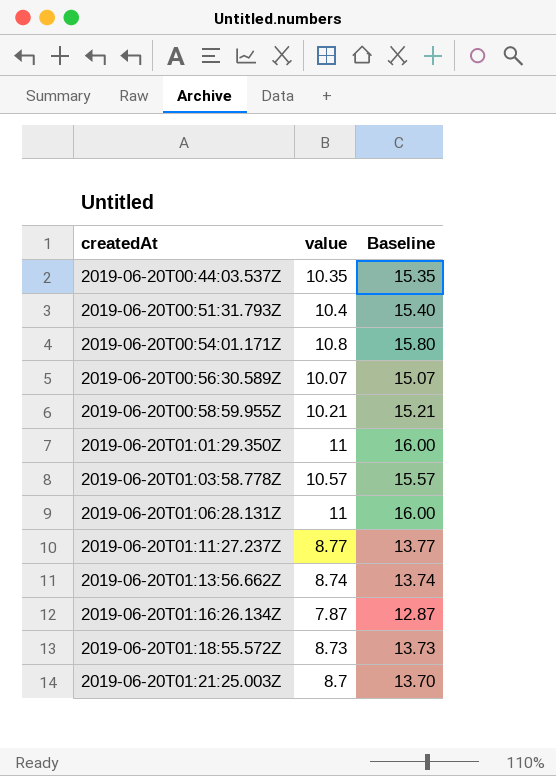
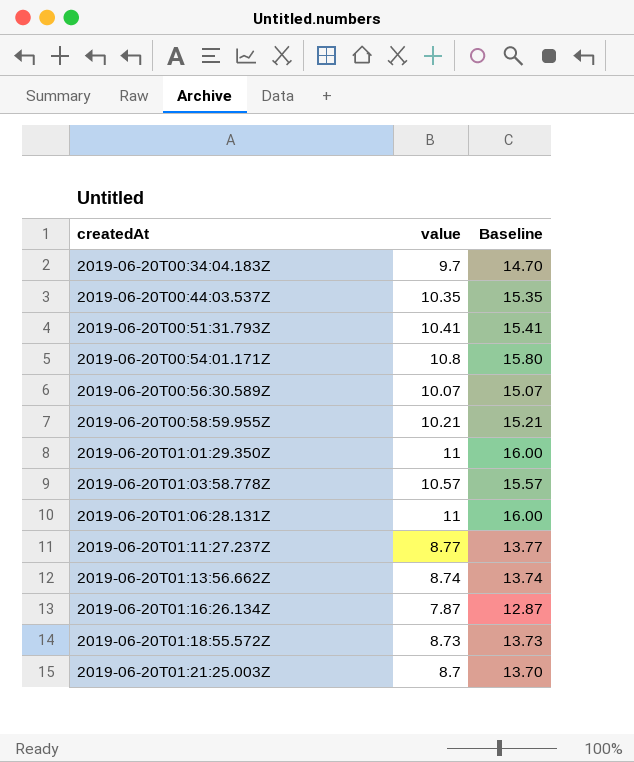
row 2019-06-20T00:34:04.183Z: none -> 9.7 | 14.70
2019-06-20T00:51:31.793Z | value: 10.4 -> 10.41
2019-06-20T00:51:31.793Z | Baseline: 15.40 -> 15.41

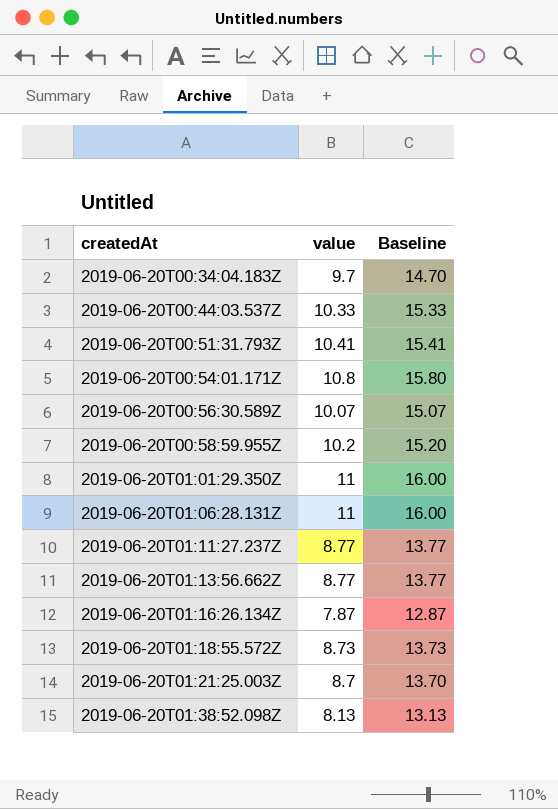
row 2019-06-20T01:03:58.778Z: 10.57 | 15.57 -> none
2019-06-20T00:44:03.537Z | value: 10.35 -> 10.33
2019-06-20T00:44:03.537Z | Baseline: 15.35 -> 15.33
2019-06-20T00:58:59.955Z | value: 10.21 -> 10.2
2019-06-20T00:58:59.955Z | Baseline: 15.21 -> 15.20
2019-06-20T01:13:56.662Z | value: 8.74 -> 8.77
2019-06-20T01:13:56.662Z | Baseline: 13.74 -> 13.77
row 2019-06-20T01:38:52.098Z: none -> 8.13 | 13.13

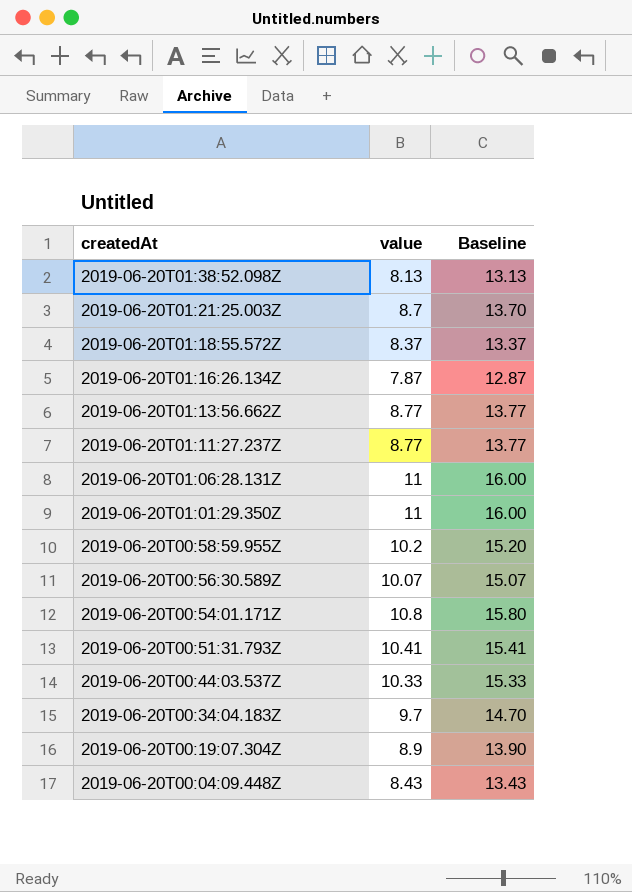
row order: createdAt ascending -> createdAt descending
2019-06-20T01:18:55.572Z | value: 8.73 -> 8.37
2019-06-20T01:18:55.572Z | Baseline: 13.73 -> 13.37
row 2019-06-20T00:19:07.304Z: none -> 8.9 | 13.90
row 2019-06-20T00:04:09.448Z: none -> 8.43 | 13.43

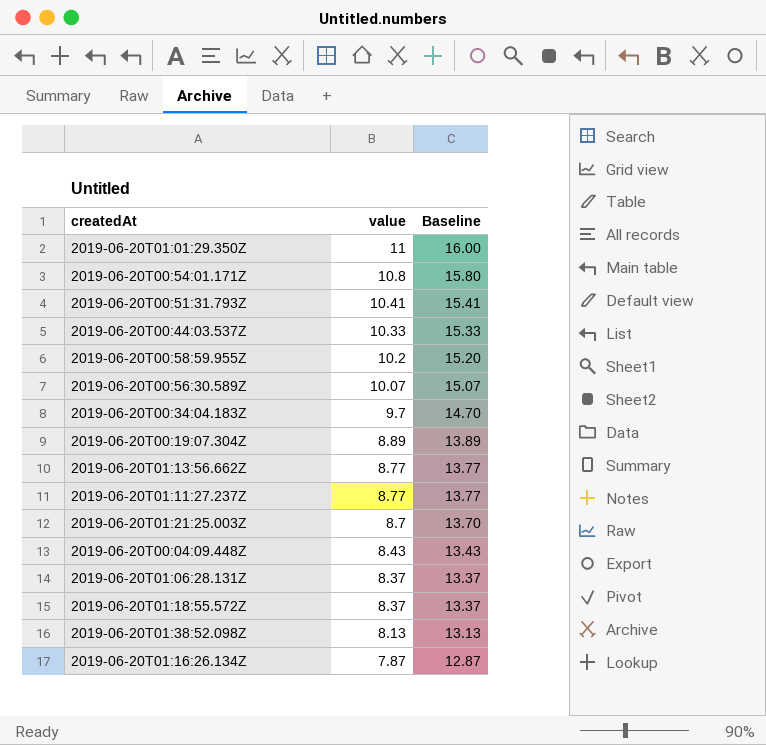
row order: createdAt descending -> value descending
2019-06-20T00:19:07.304Z | value: 8.9 -> 8.89
2019-06-20T00:19:07.304Z | Baseline: 13.90 -> 13.89
2019-06-20T01:06:28.131Z | value: 11 -> 8.37
2019-06-20T01:06:28.131Z | Baseline: 16.00 -> 13.37

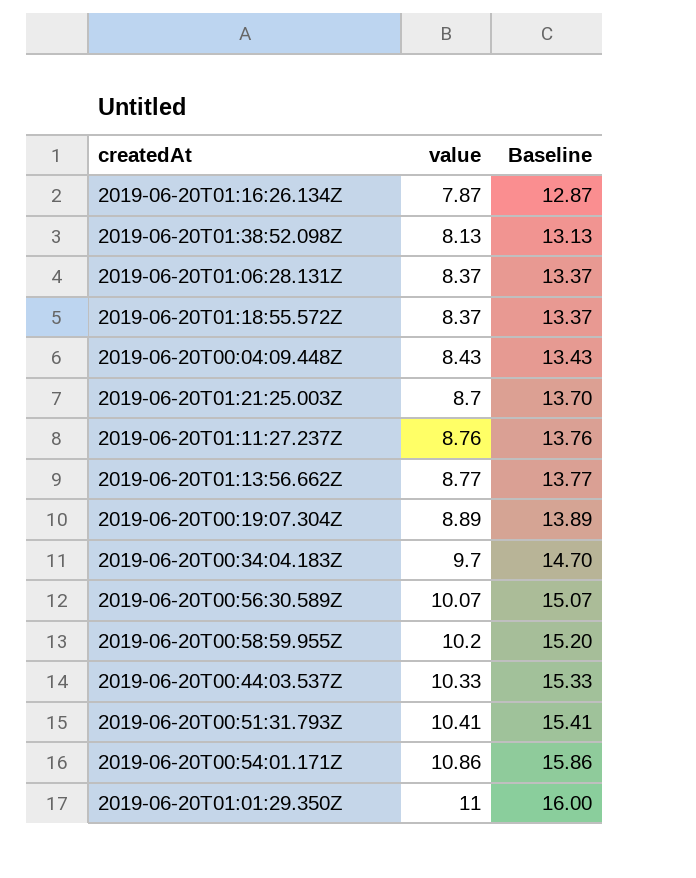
row order: value descending -> value ascending
2019-06-20T01:11:27.237Z | value: 8.77 -> 8.76
2019-06-20T01:11:27.237Z | Baseline: 13.77 -> 13.76
2019-06-20T00:54:01.171Z | value: 10.8 -> 10.86
2019-06-20T00:54:01.171Z | Baseline: 15.80 -> 15.86

